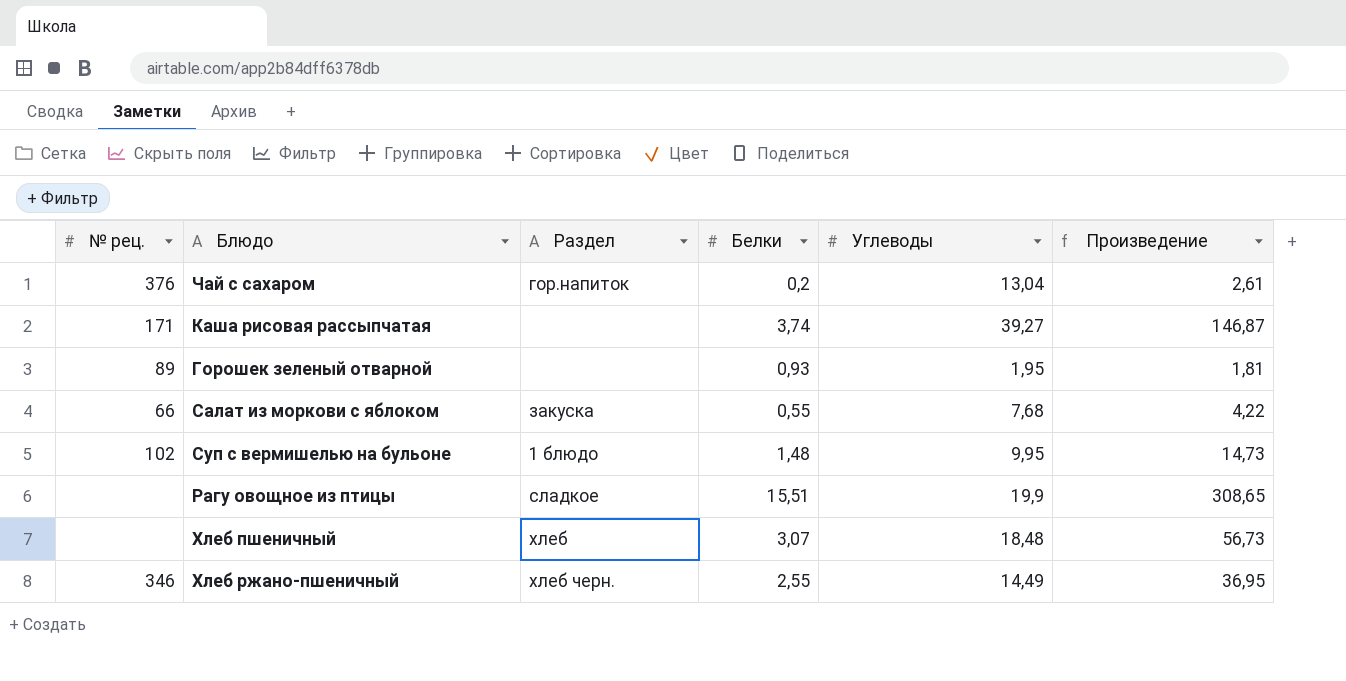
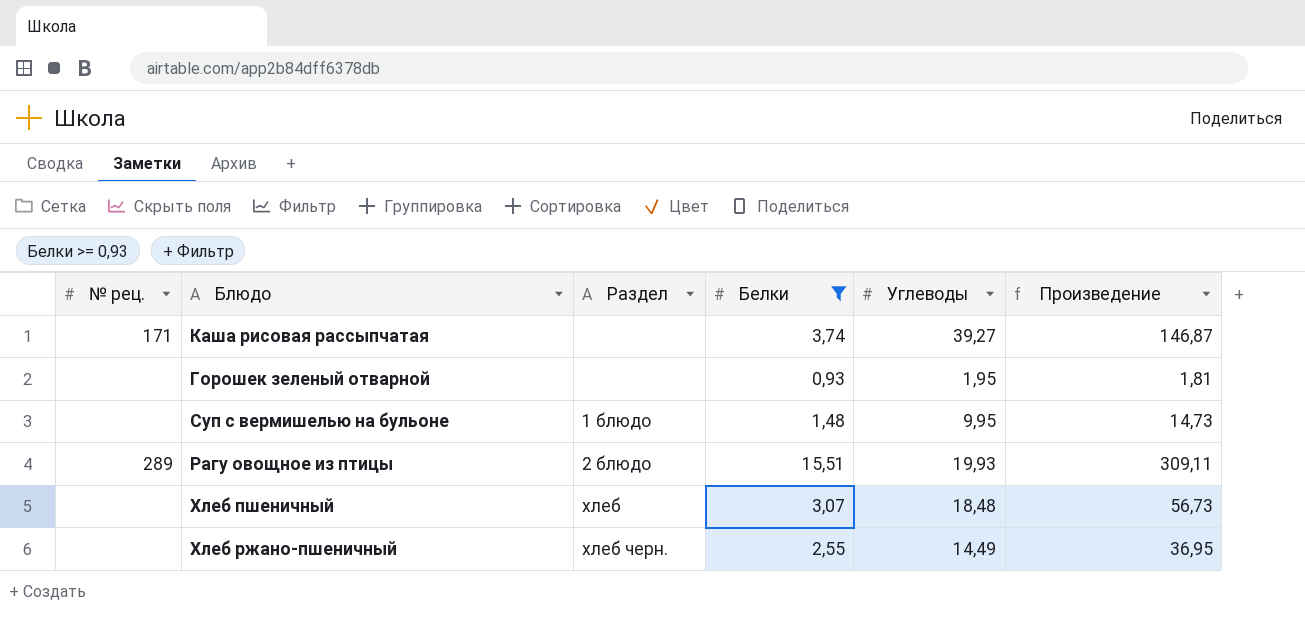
filter: none -> Белки >= 0,93
Горошек зеленый отварной | № рец.: 89 -> none
Суп с вермишелью на бульоне | № рец.: 102 -> none
Рагу овощное из птицы | № рец.: none -> 289
Рагу овощное из птицы | Раздел: сладкое -> 2 блюдо
Рагу овощное из птицы | Углеводы: 19,9 -> 19,93
Рагу овощное из птицы | Произведение: 308,65 -> 309,11
Хлеб ржано-пшеничный | № рец.: 346 -> none

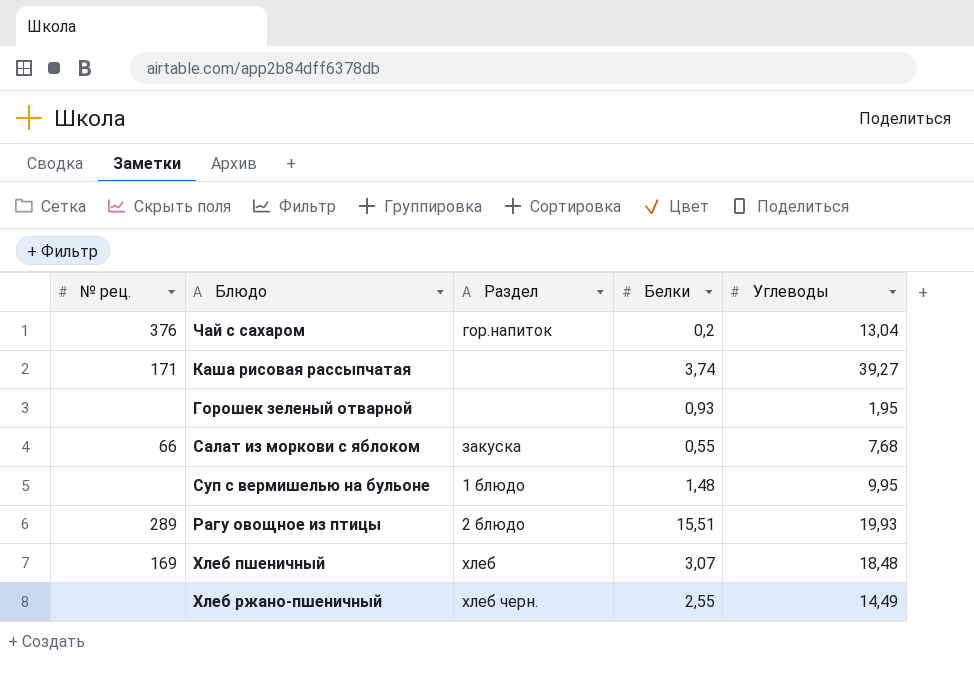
filter: Белки >= 0,93 -> none
column Произведение | formula: [Белки] * [Углеводы] -> none
Хлеб пшеничный | № рец.: none -> 169

